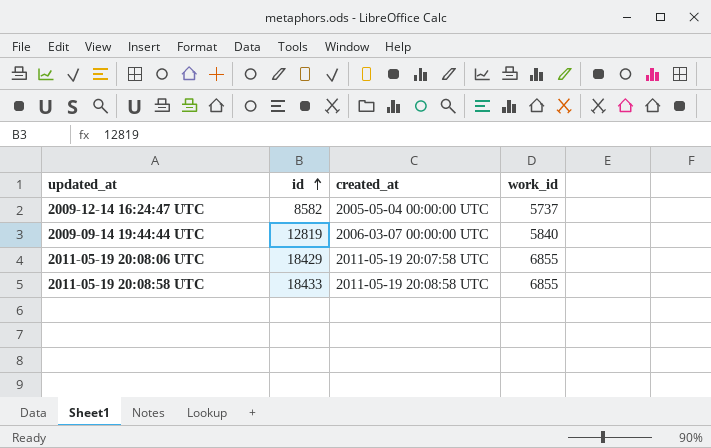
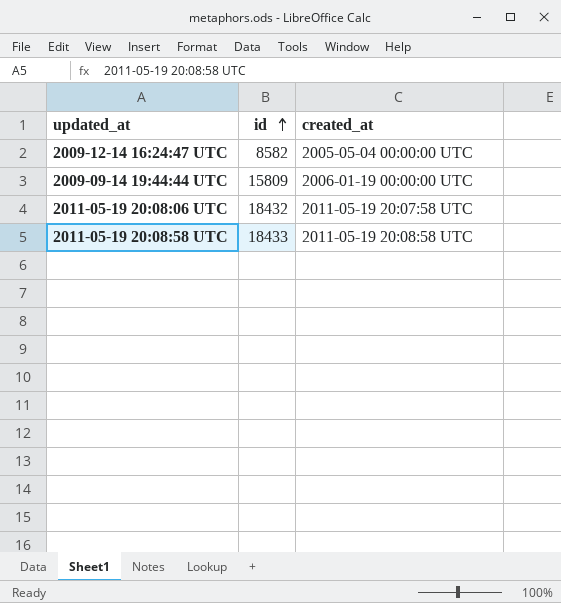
column work_id | position: 4 -> none
2009-09-14 19:44:44 UTC | id: 12819 -> 15809
2009-09-14 19:44:44 UTC | created_at: 2006-03-07 00:00:00 UTC -> 2006-01-19 00:00:00 UTC
2011-05-19 20:08:06 UTC | id: 18429 -> 18432

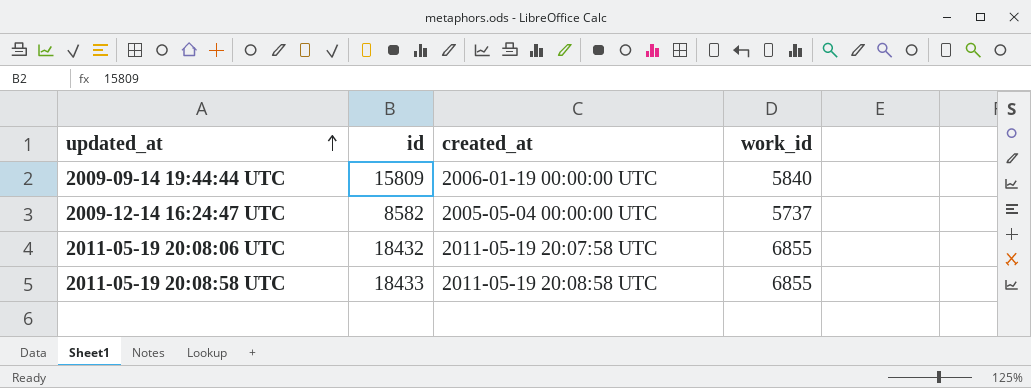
row order: id ascending -> updated_at ascending
column work_id | position: none -> 4

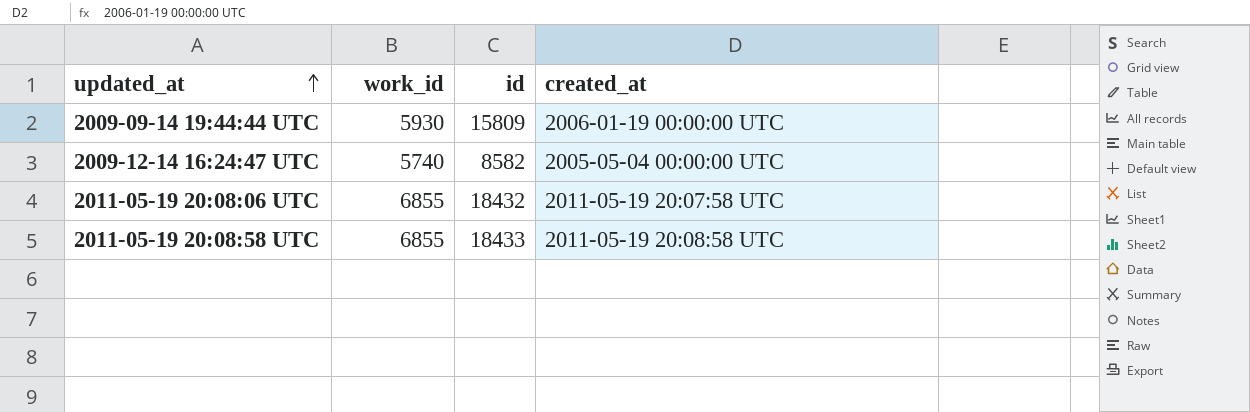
column work_id | position: 4 -> 2
2009-09-14 19:44:44 UTC | work_id: 5840 -> 5930
2009-12-14 16:24:47 UTC | work_id: 5737 -> 5740

